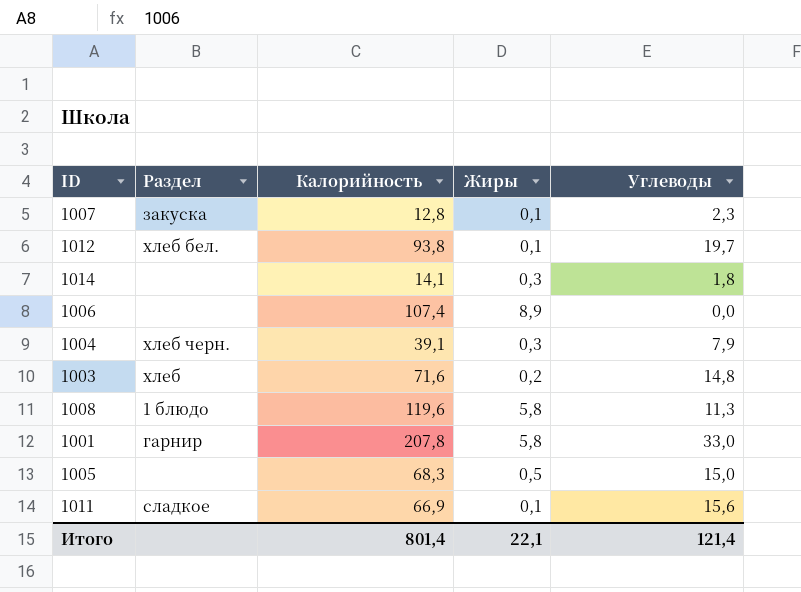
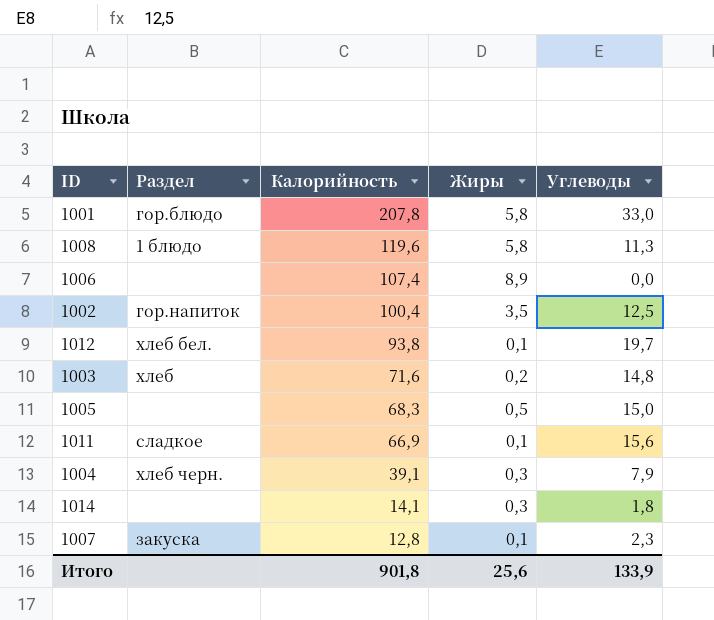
row order: none -> Калорийность descending
1001 | Раздел: гарнир -> гор.блюдо
row 1002: none -> гор.напиток | 100,4 | 3,5 | 12,5
Итого | Калорийность: 801,4 -> 901,8
Итого | Жиры: 22,1 -> 25,6
Итого | Углеводы: 121,4 -> 133,9

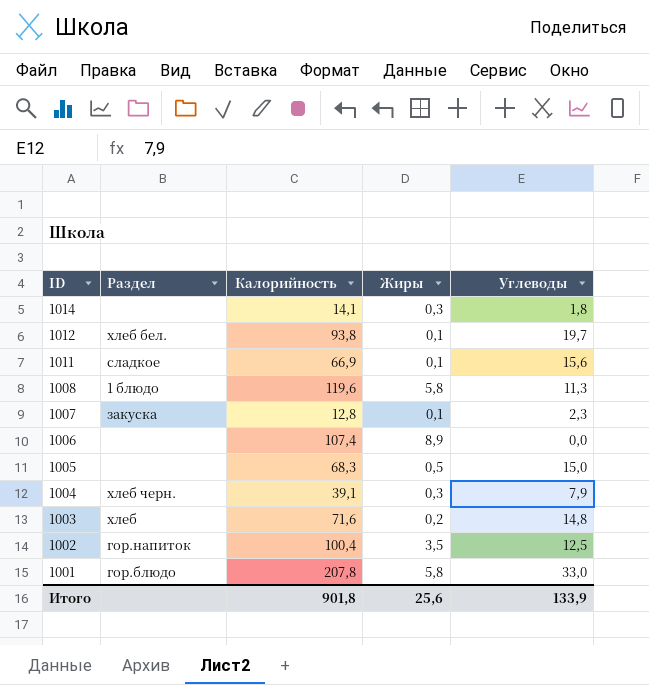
row order: Калорийность descending -> ID descending

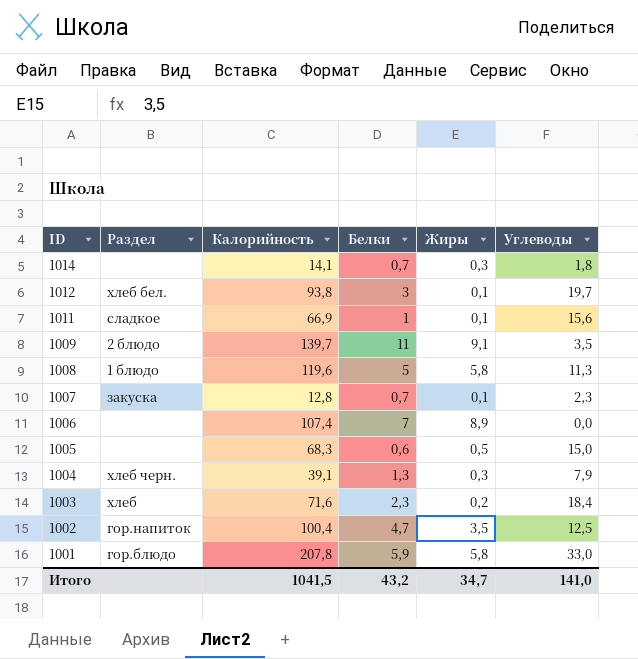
column Белки | position: none -> 4
row 1009: none -> 2 блюдо | 139,7 | 11 | 9,1 | 3,5
1003 | Углеводы: 14,8 -> 18,4
Итого | Калорийность: 901,8 -> 1041,5
Итого | Жиры: 25,6 -> 34,7
Итого | Углеводы: 133,9 -> 141,0

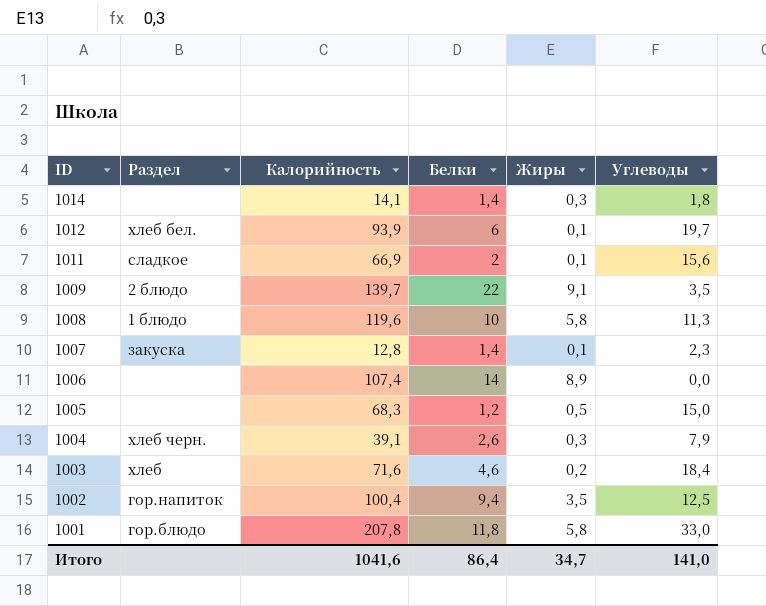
1014 | Белки: 0,7 -> 1,4
1012 | Калорийность: 93,8 -> 93,9
1012 | Белки: 3 -> 6
1011 | Белки: 1 -> 2
1009 | Белки: 11 -> 22
1008 | Белки: 5 -> 10
1007 | Белки: 0,7 -> 1,4
1006 | Белки: 7 -> 14
1005 | Белки: 0,6 -> 1,2
1004 | Белки: 1,3 -> 2,6
1003 | Белки: 2,3 -> 4,6
1002 | Белки: 4,7 -> 9,4
1001 | Белки: 5,9 -> 11,8
Итого | Калорийность: 1041,5 -> 1041,6
Итого | Белки: 43,2 -> 86,4

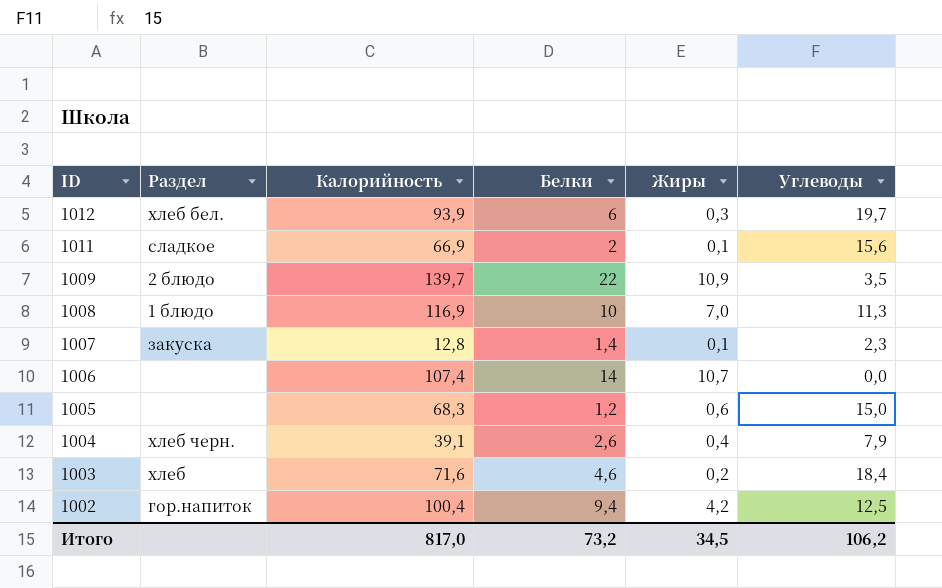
row 1014: none | 14,1 | 1,4 | 0,3 | 1,8 -> none
row 1001: гор.блюдо | 207,8 | 11,8 | 5,8 | 33,0 -> none
1012 | Жиры: 0,1 -> 0,3
1009 | Жиры: 9,1 -> 10,9
1008 | Калорийность: 119,6 -> 116,9
1008 | Жиры: 5,8 -> 7,0
1006 | Жиры: 8,9 -> 10,7
1005 | Жиры: 0,5 -> 0,6
1004 | Жиры: 0,3 -> 0,4
1002 | Жиры: 3,5 -> 4,2
Итого | Калорийность: 1041,6 -> 817,0
Итого | Белки: 86,4 -> 73,2
Итого | Жиры: 34,7 -> 34,5
Итого | Углеводы: 141,0 -> 106,2

